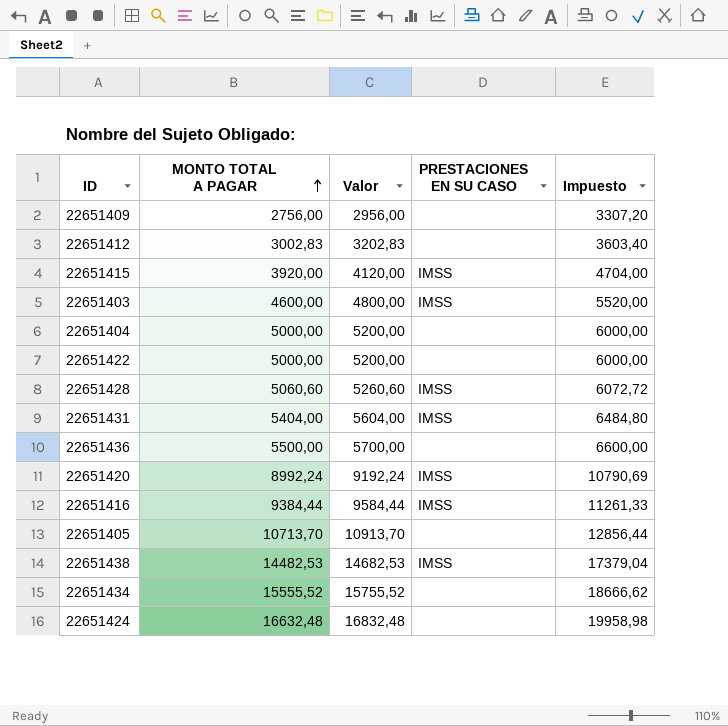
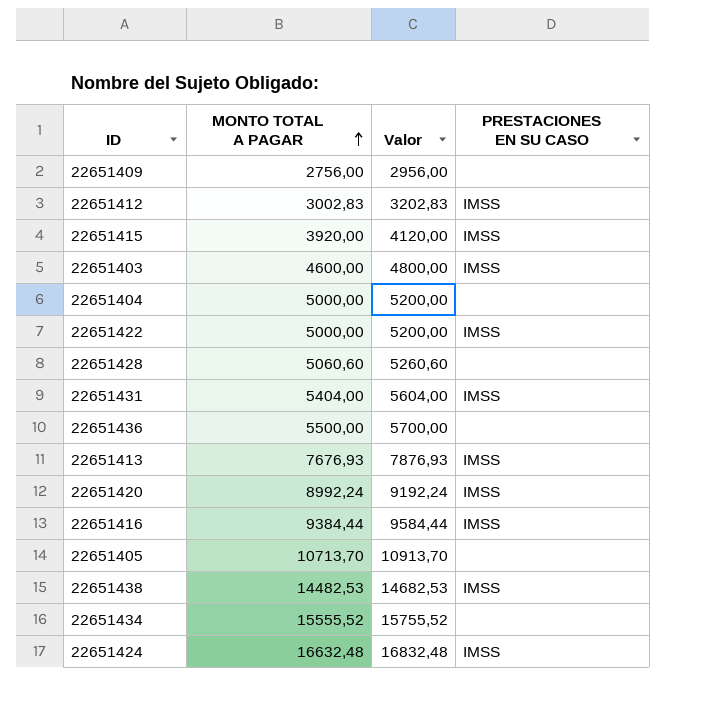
column Impuesto | formula: [MONTO TOTAL A PAGAR] * 1,2 -> none
22651412 | PRESTACIONES EN SU CASO: none -> IMSS
22651422 | PRESTACIONES EN SU CASO: none -> IMSS
22651428 | PRESTACIONES EN SU CASO: IMSS -> none
row 22651413: none -> 7676,93 | 7876,93 | IMSS
22651424 | PRESTACIONES EN SU CASO: none -> IMSS

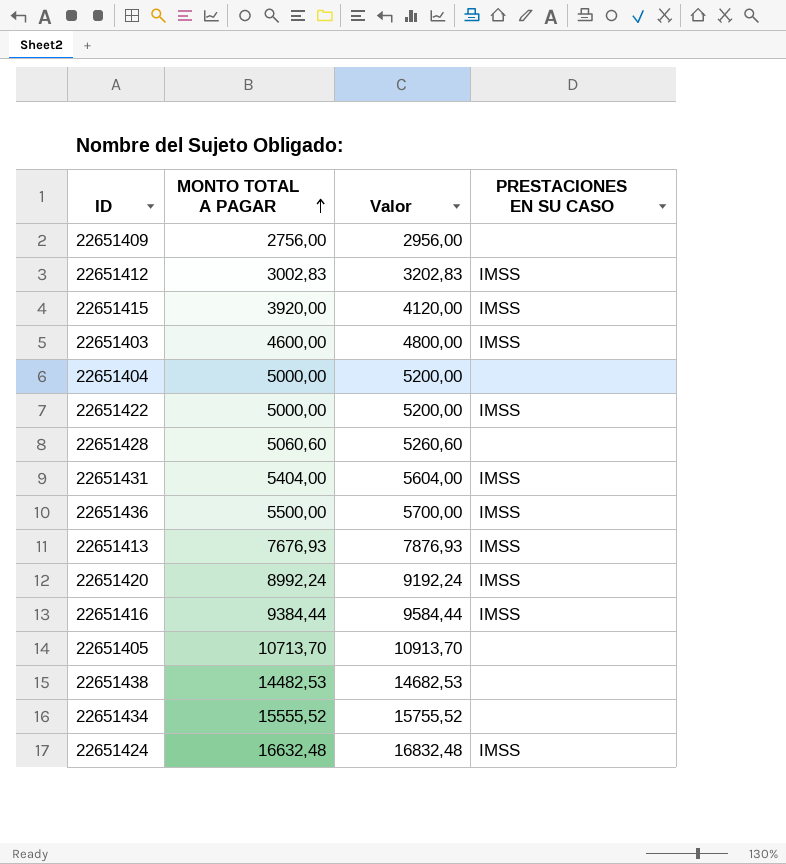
22651436 | PRESTACIONES EN SU CASO: none -> IMSS
22651438 | PRESTACIONES EN SU CASO: IMSS -> none

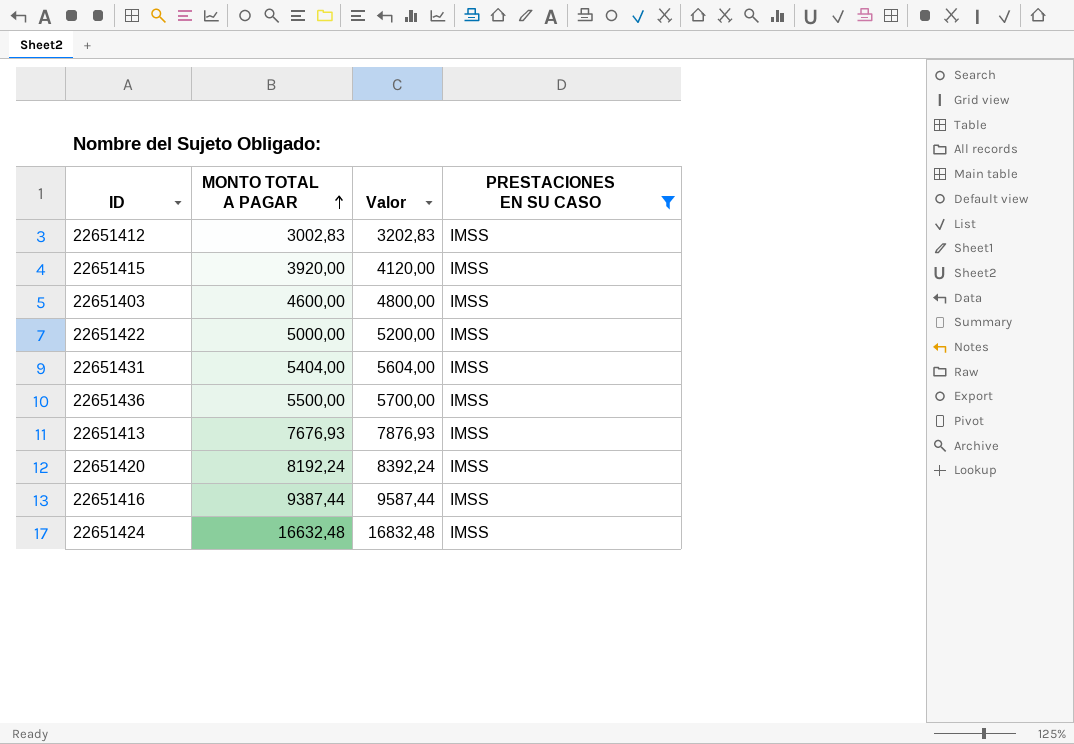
filter: none -> PRESTACIONES EN SU CASO = IMSS
22651420 | MONTO TOTAL A PAGAR: 8992,24 -> 8192,24
22651420 | Valor: 9192,24 -> 8392,24
22651416 | MONTO TOTAL A PAGAR: 9384,44 -> 9387,44
22651416 | Valor: 9584,44 -> 9587,44

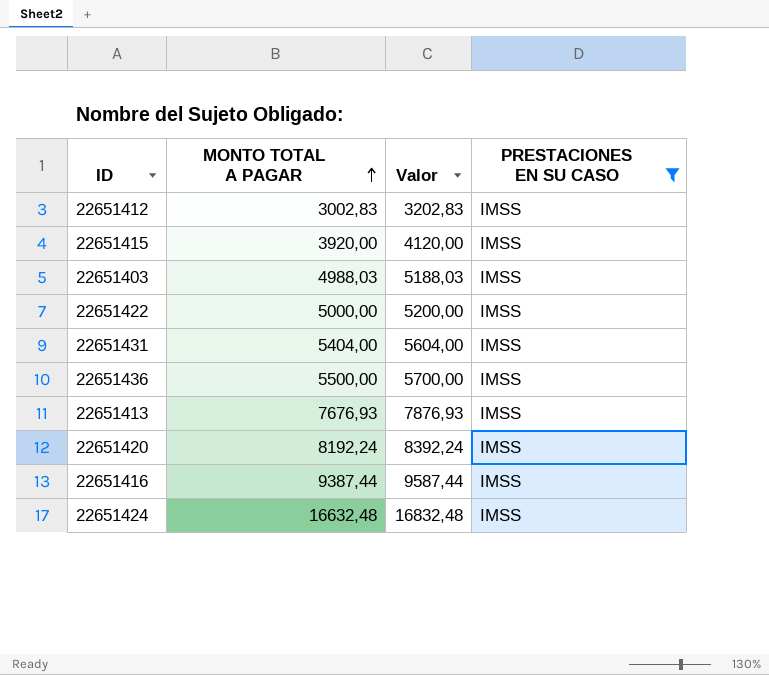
22651403 | MONTO TOTAL A PAGAR: 4600,00 -> 4988,03
22651403 | Valor: 4800,00 -> 5188,03

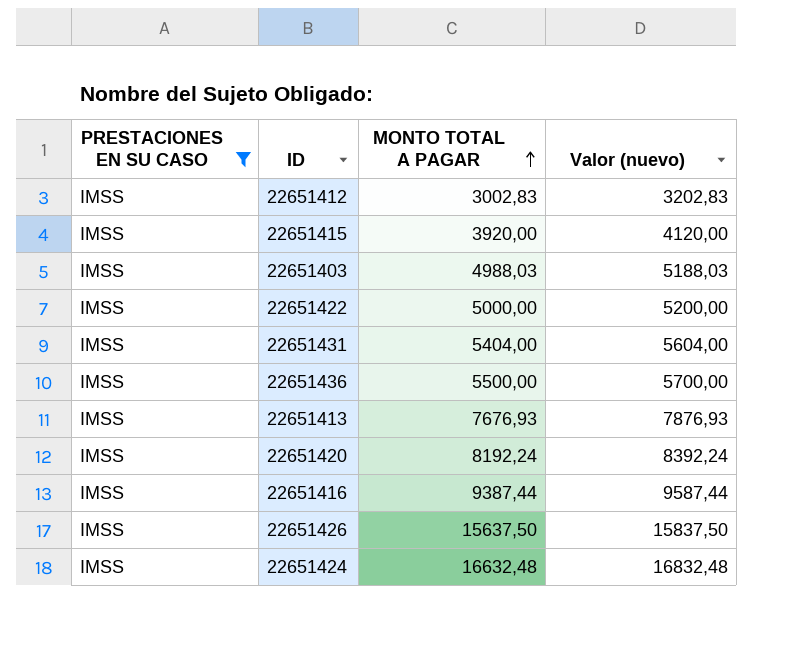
column PRESTACIONES EN SU CASO | position: 4 -> 1
column name: Valor -> Valor (nuevo)
row 22651426: none -> IMSS | 15637,50 | 15837,50

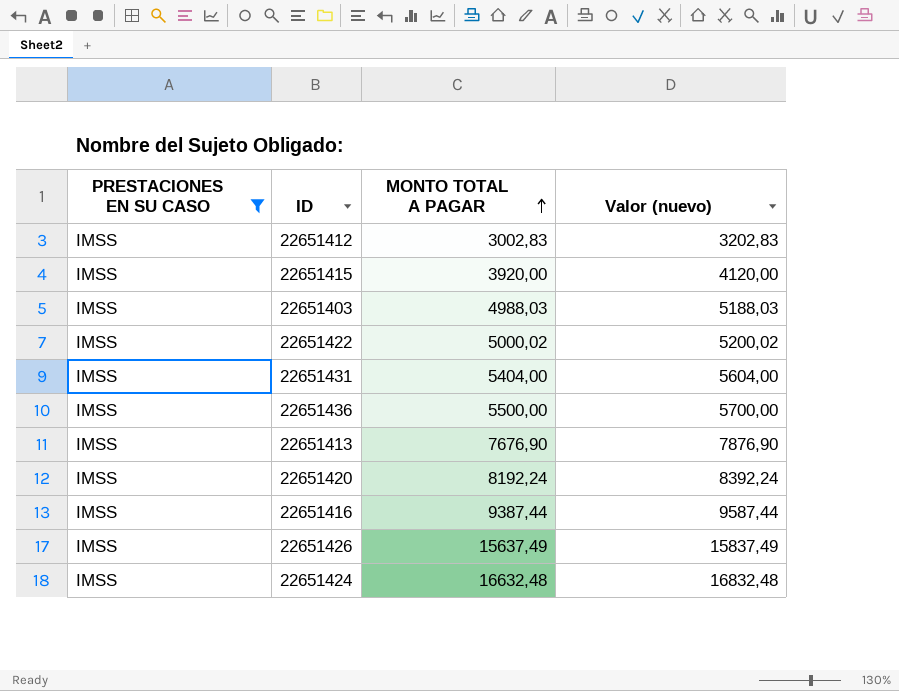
22651422 | MONTO TOTAL A PAGAR: 5000,00 -> 5000,02
22651422 | Valor (nuevo): 5200,00 -> 5200,02
22651413 | MONTO TOTAL A PAGAR: 7676,93 -> 7676,90
22651413 | Valor (nuevo): 7876,93 -> 7876,90
22651426 | MONTO TOTAL A PAGAR: 15637,50 -> 15637,49
22651426 | Valor (nuevo): 15837,50 -> 15837,49

